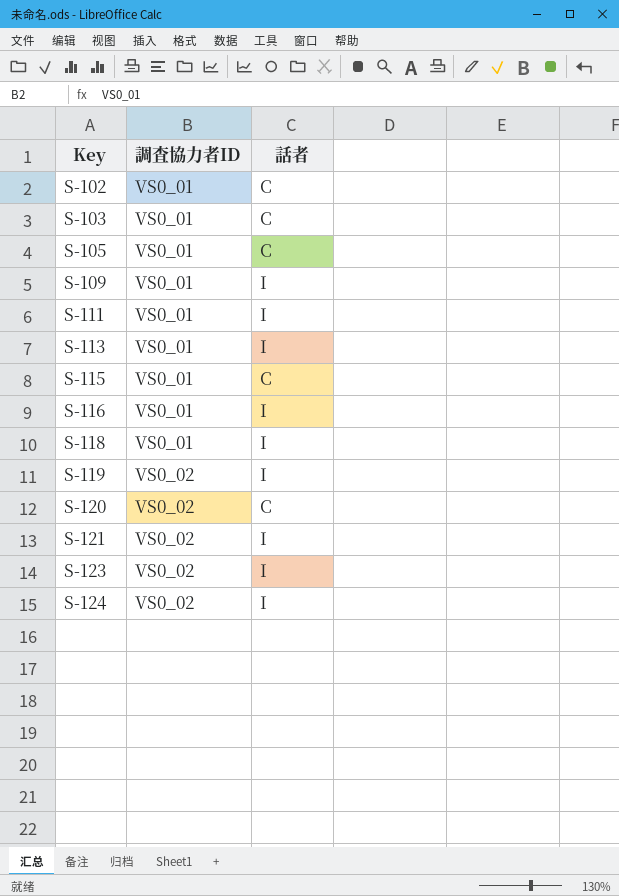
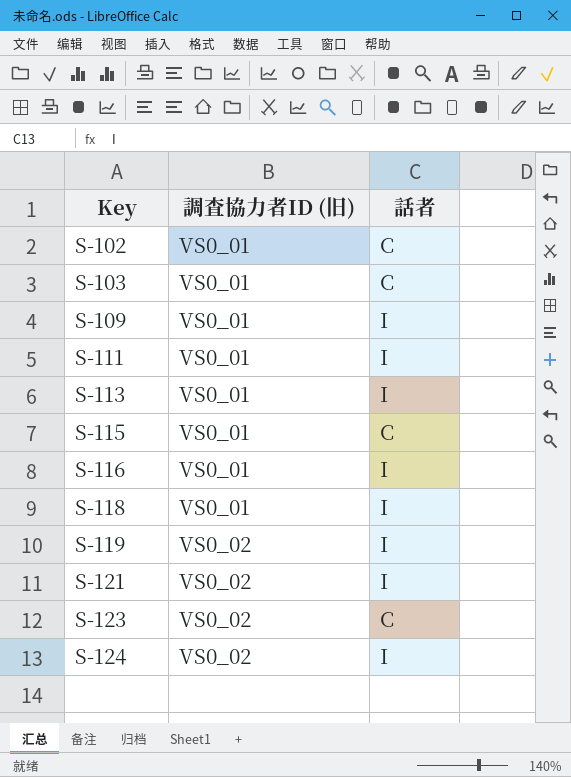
column name: 調査協力者ID -> 調査協力者ID (旧)
row S-105: VS0_01 | C -> none
row S-120: VS0_02 | C -> none
S-123 | 話者: I -> C

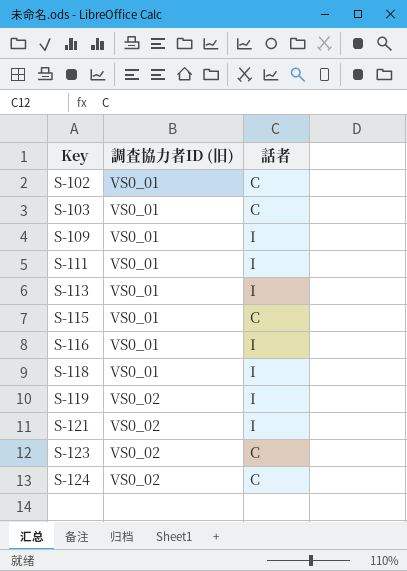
S-124 | 話者: I -> C

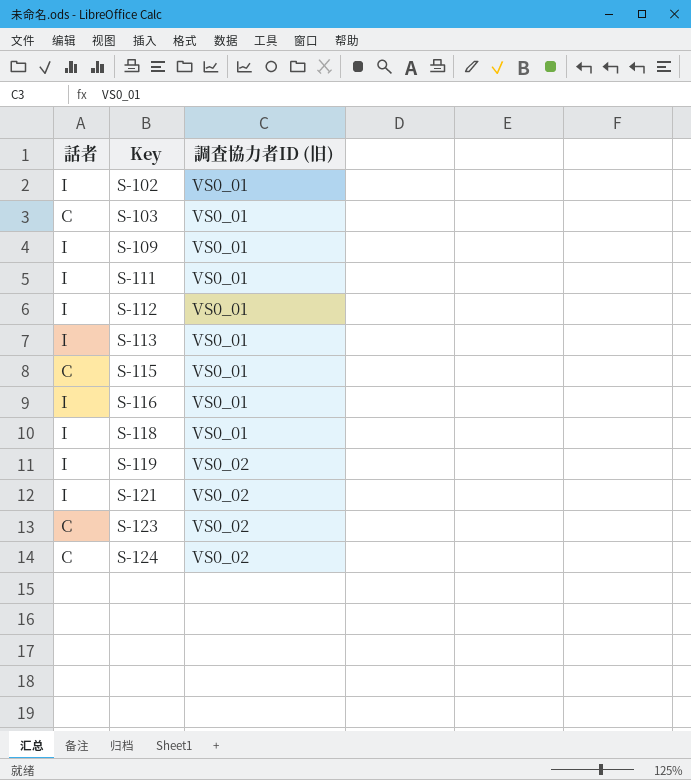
column 話者 | position: 3 -> 1
S-102 | 話者: C -> I
row S-112: none -> I | VS0_01

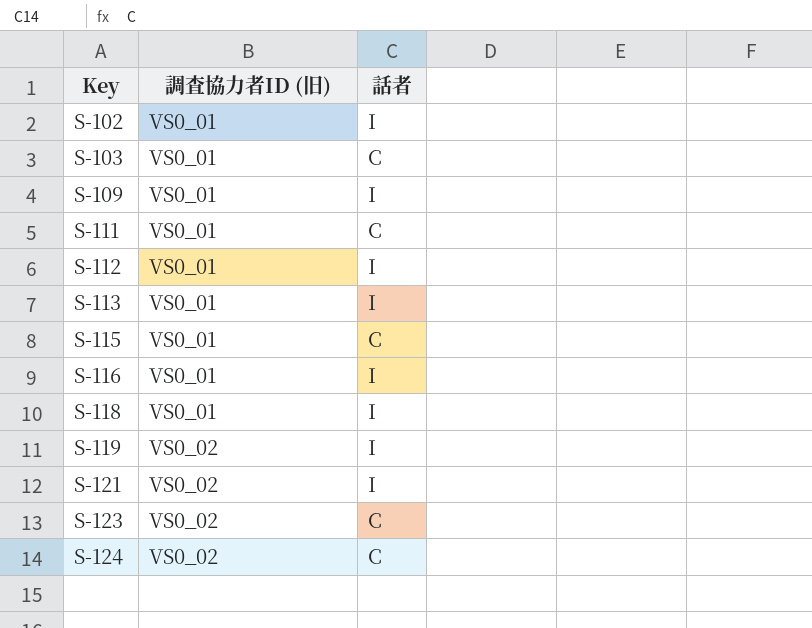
column 話者 | position: 1 -> 3
S-111 | 話者: I -> C

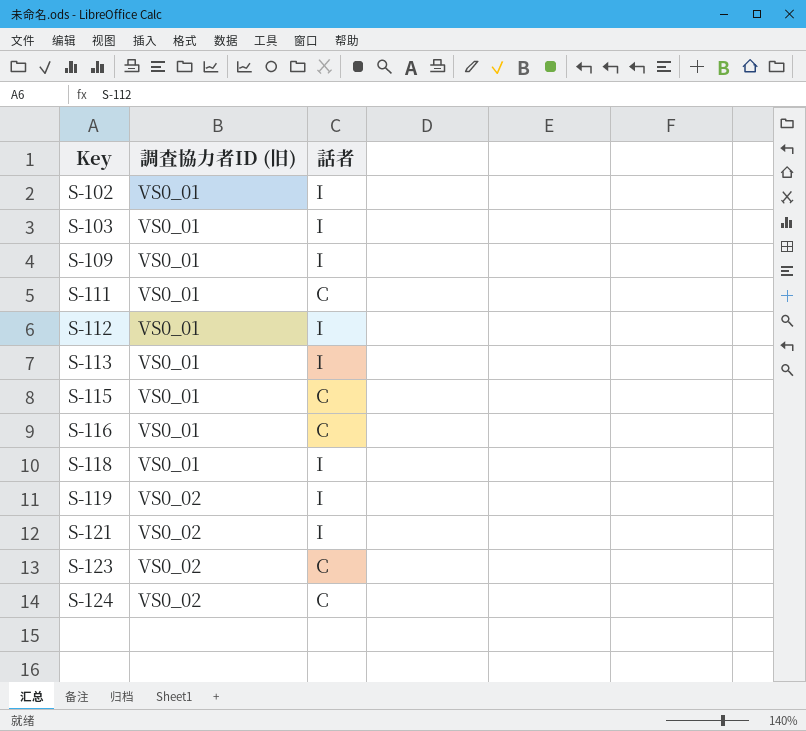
S-103 | 話者: C -> I
S-116 | 話者: I -> C

